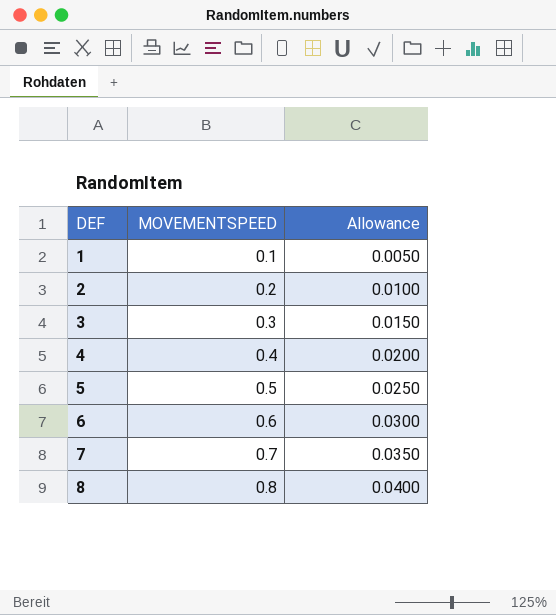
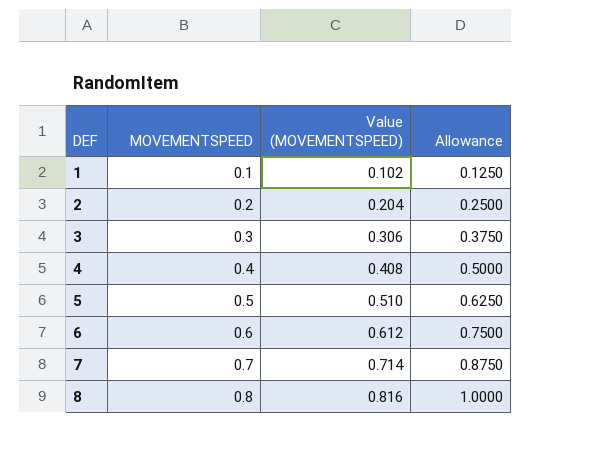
column Value (MOVEMENTSPEED) | formula: none -> [MOVEMENTSPEED] * 1.02
column Allowance | formula: [MOVEMENTSPEED] * 0.05 -> [MOVEMENTSPEED] * 1.25

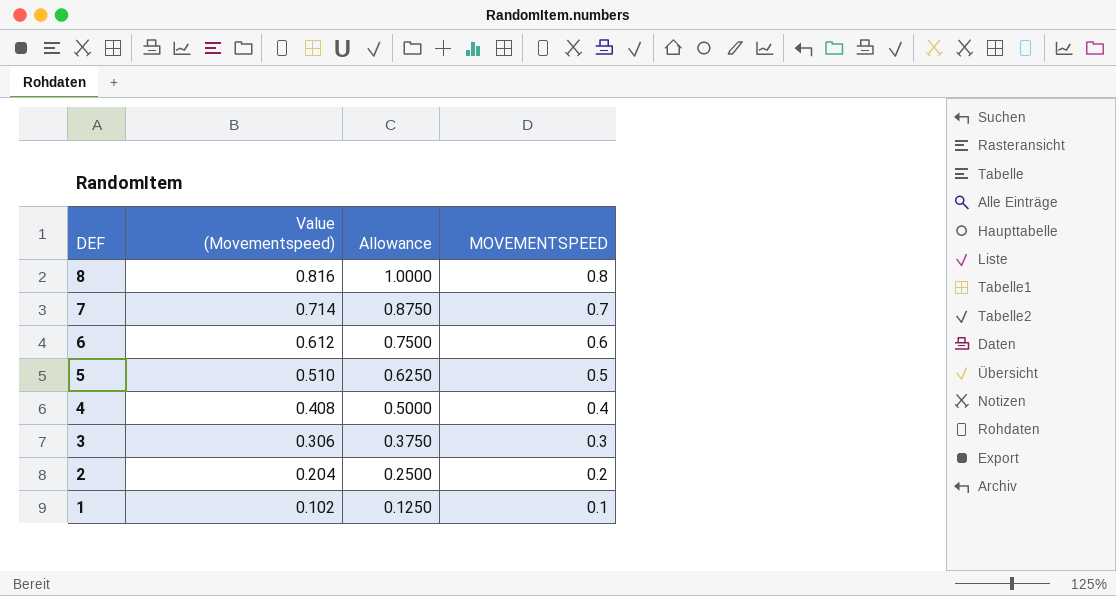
row order: DEF ascending -> DEF descending
column name: Value (MOVEMENTSPEED) -> Value (Movementspeed)
column MOVEMENTSPEED | position: 2 -> 4

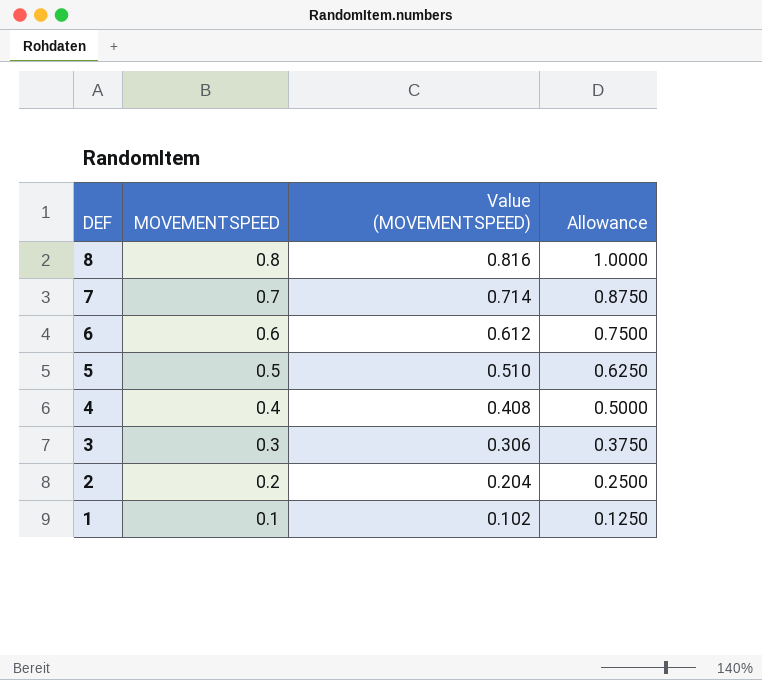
column MOVEMENTSPEED | position: 4 -> 2
column name: Value (Movementspeed) -> Value (MOVEMENTSPEED)

